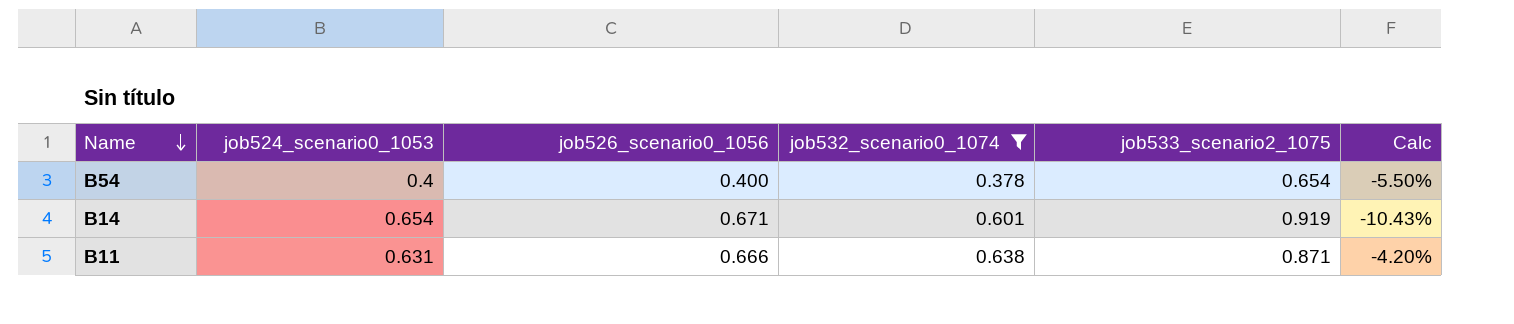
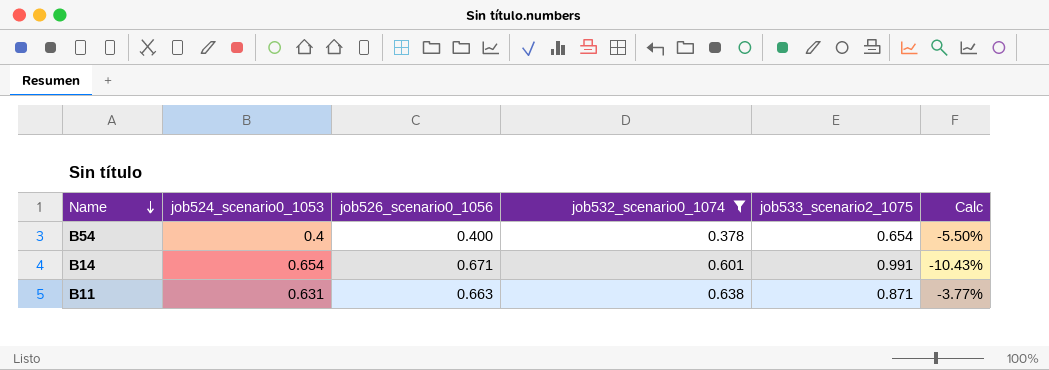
B14 | job533_scenario2_1075: 0.919 -> 0.991
B11 | job526_scenario0_1056: 0.666 -> 0.663
B11 | Calc: -4.20% -> -3.77%

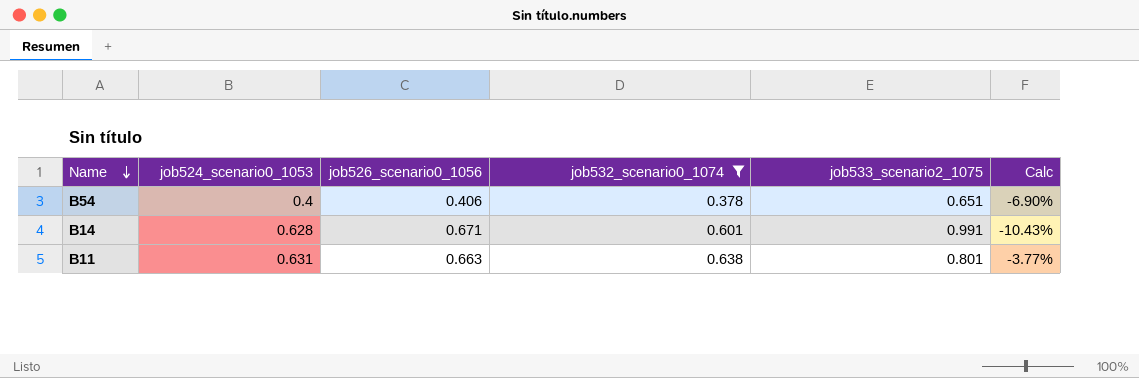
B54 | job526_scenario0_1056: 0.400 -> 0.406
B54 | job533_scenario2_1075: 0.654 -> 0.651
B54 | Calc: -5.50% -> -6.90%
B14 | job524_scenario0_1053: 0.654 -> 0.628
B11 | job533_scenario2_1075: 0.871 -> 0.801

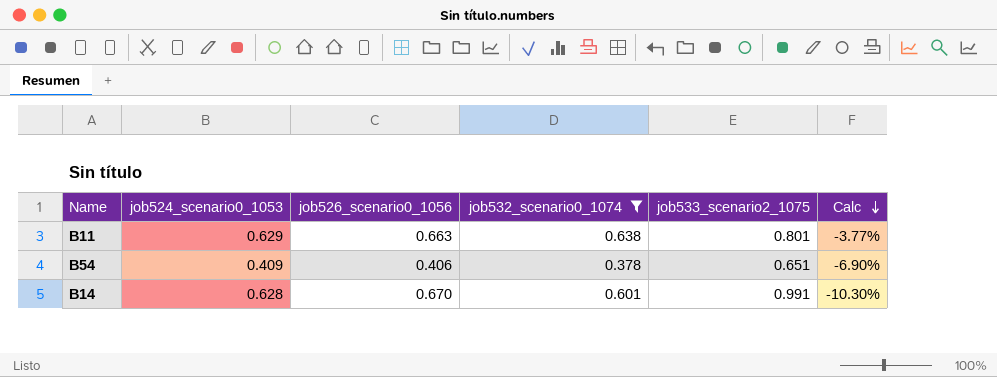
row order: Name descending -> Calc descending
B11 | job524_scenario0_1053: 0.631 -> 0.629
B54 | job524_scenario0_1053: 0.4 -> 0.409
B14 | job526_scenario0_1056: 0.671 -> 0.670
B14 | Calc: -10.43% -> -10.30%

